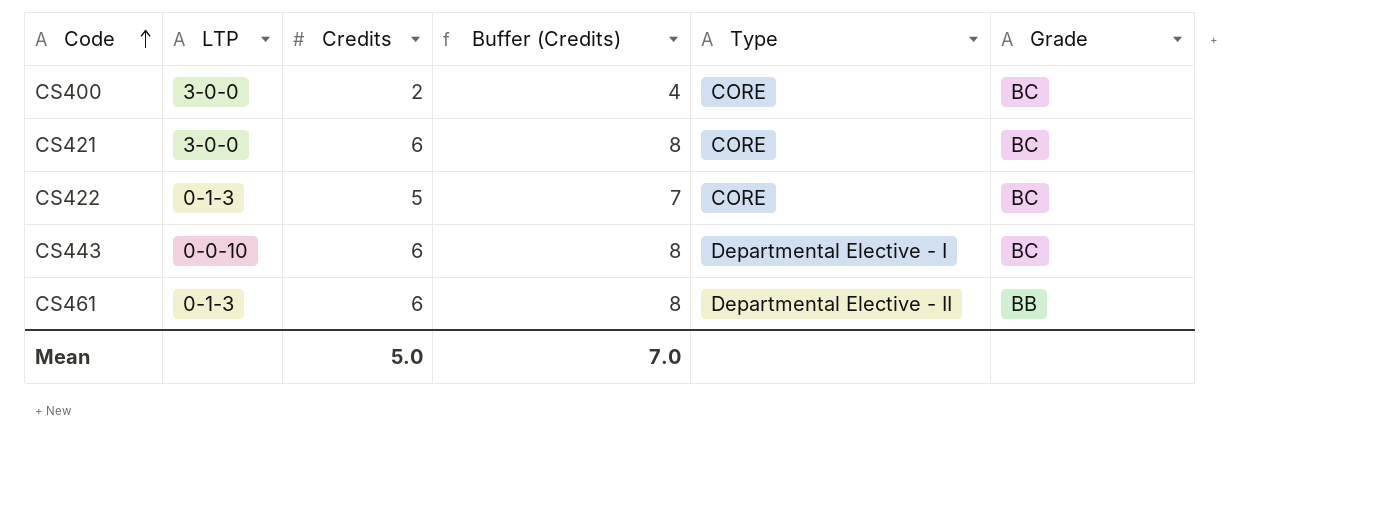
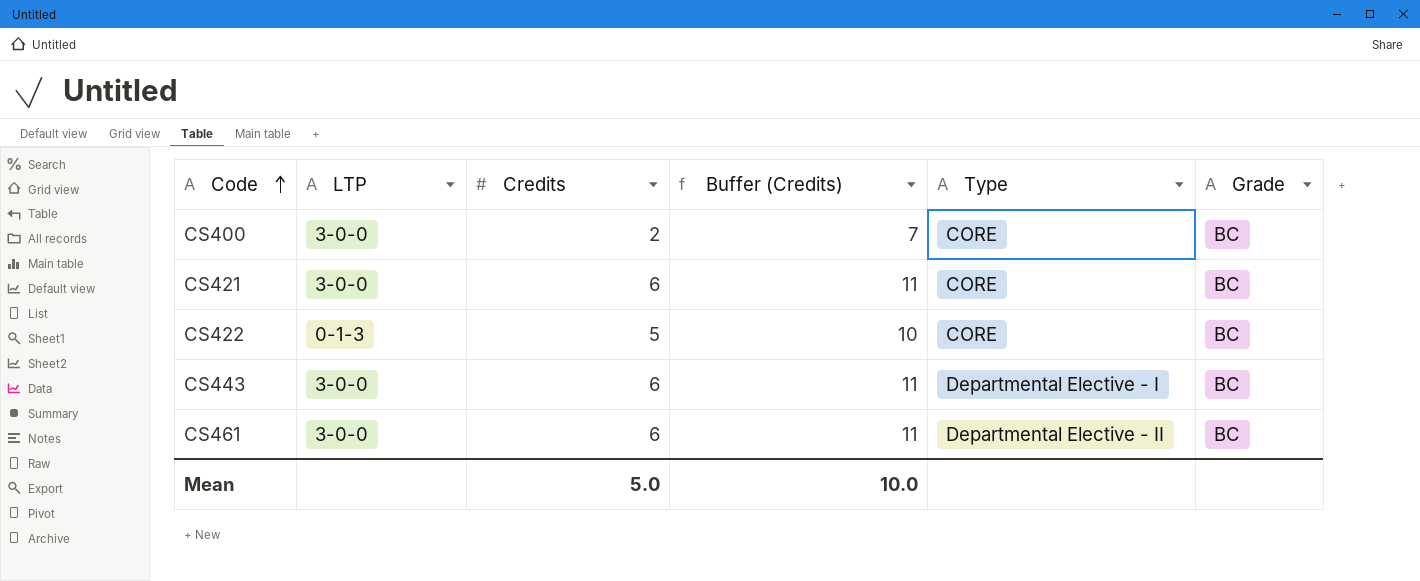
column Buffer (Credits) | formula: [Credits] + 2 -> [Credits] + 5
CS443 | LTP: 0-0-10 -> 3-0-0
CS461 | LTP: 0-1-3 -> 3-0-0
CS461 | Grade: BB -> BC
Mean | Buffer (Credits): 7.0 -> 10.0

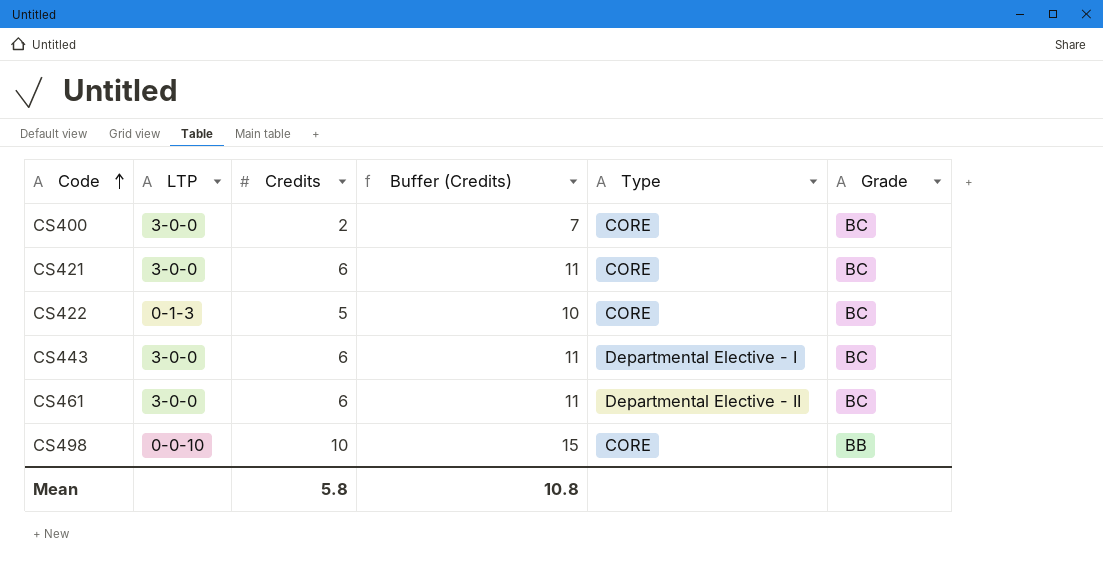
row CS498: none -> 0-0-10 | 10 | 15 | CORE | BB
Mean | Credits: 5.0 -> 5.8
Mean | Buffer (Credits): 10.0 -> 10.8

